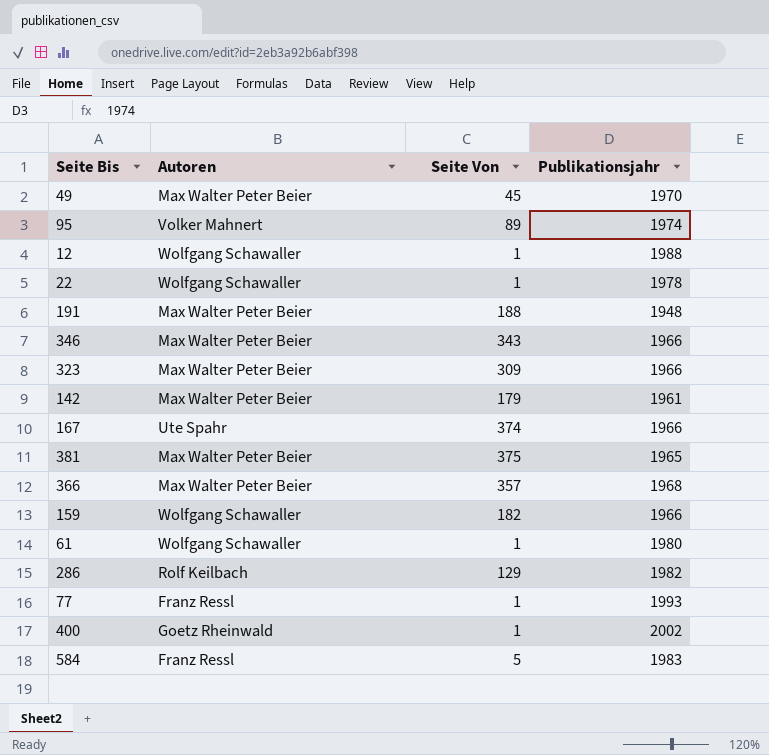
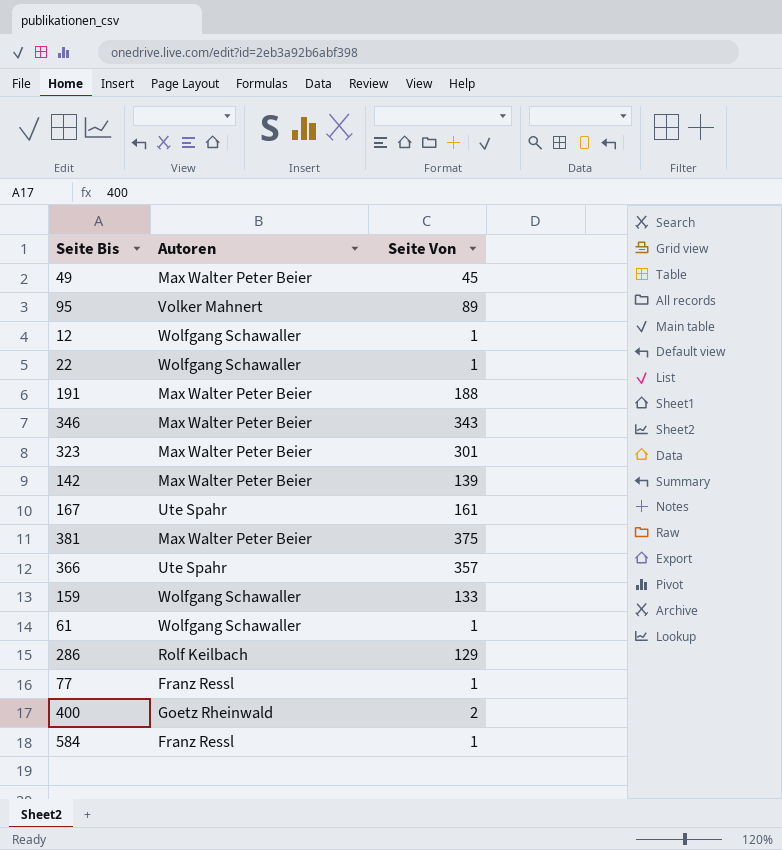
column Publikationsjahr | position: 4 -> none
323 | Seite Von: 309 -> 301
142 | Seite Von: 179 -> 139
167 | Seite Von: 374 -> 161
366 | Autoren: Max Walter Peter Beier -> Ute Spahr
159 | Seite Von: 182 -> 133
400 | Seite Von: 1 -> 2
584 | Seite Von: 5 -> 1

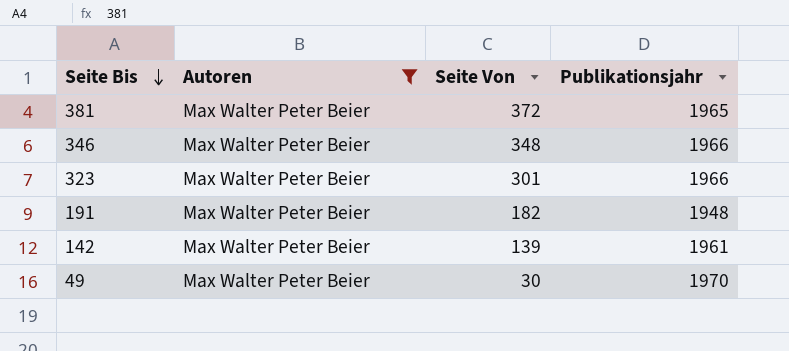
filter: none -> Autoren = Max Walter Peter Beier
row order: none -> Seite Bis descending
column Publikationsjahr | position: none -> 4
381 | Seite Von: 375 -> 372
346 | Seite Von: 343 -> 348
191 | Seite Von: 188 -> 182
49 | Seite Von: 45 -> 30

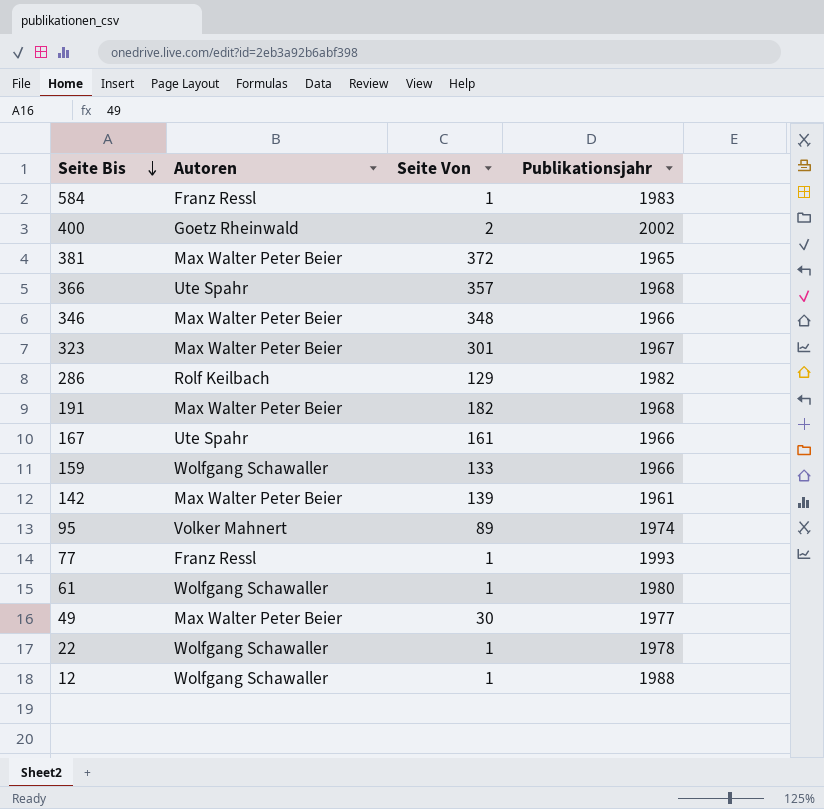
filter: Autoren = Max Walter Peter Beier -> none
323 | Publikationsjahr: 1966 -> 1967
191 | Publikationsjahr: 1948 -> 1968
49 | Publikationsjahr: 1970 -> 1977

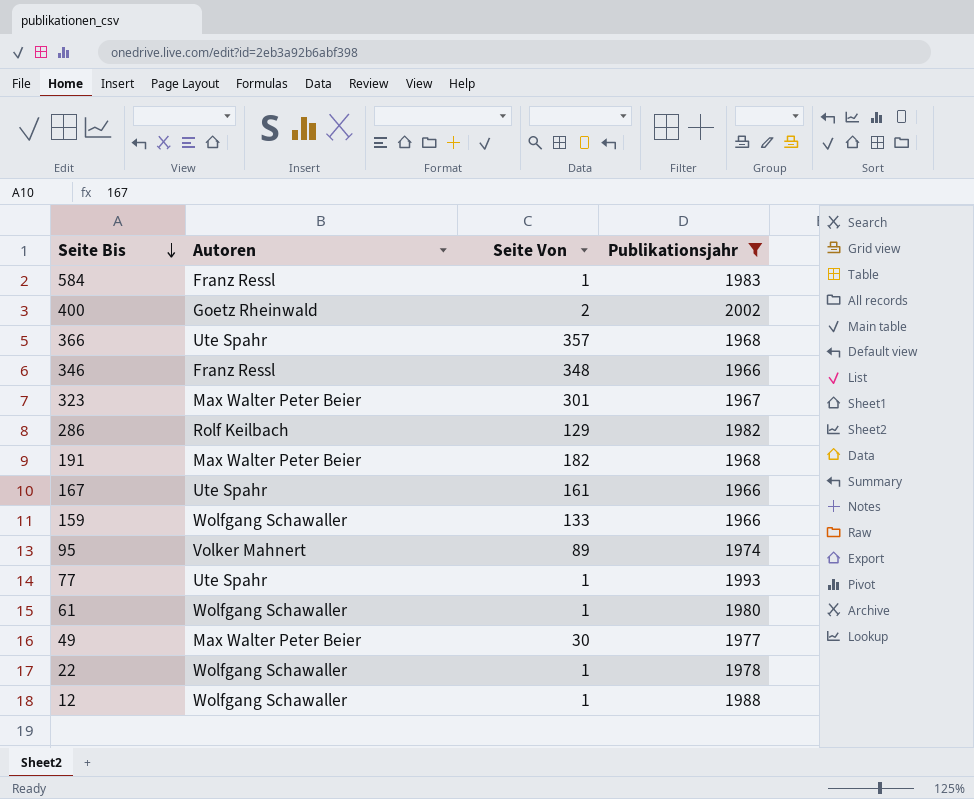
filter: none -> Publikationsjahr >= 1966
346 | Autoren: Max Walter Peter Beier -> Franz Ressl
77 | Autoren: Franz Ressl -> Ute Spahr

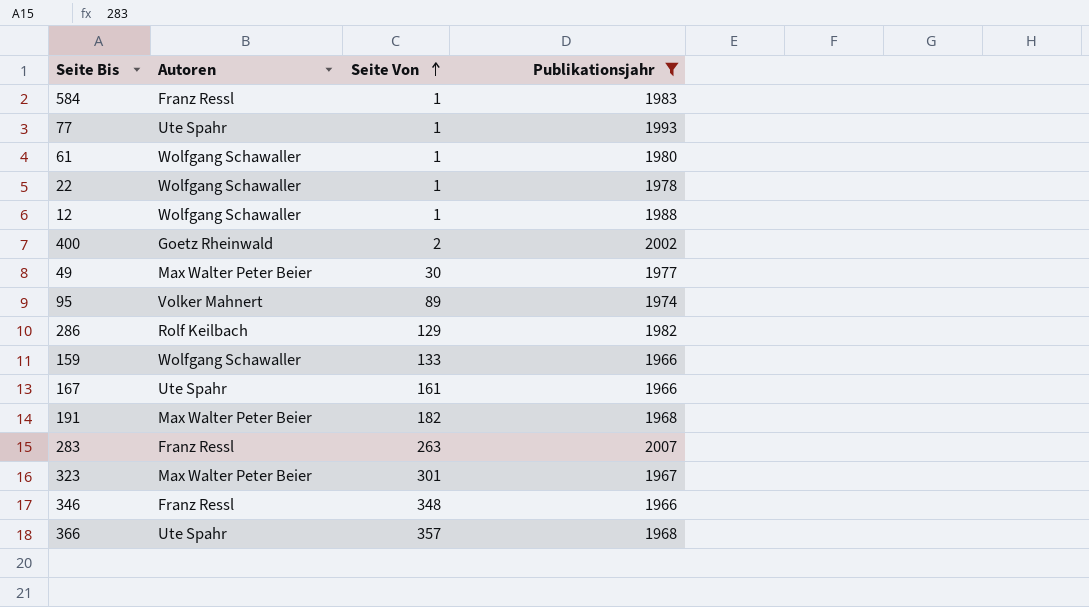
row order: Seite Bis descending -> Seite Von ascending
row 283: none -> Franz Ressl | 263 | 2007

